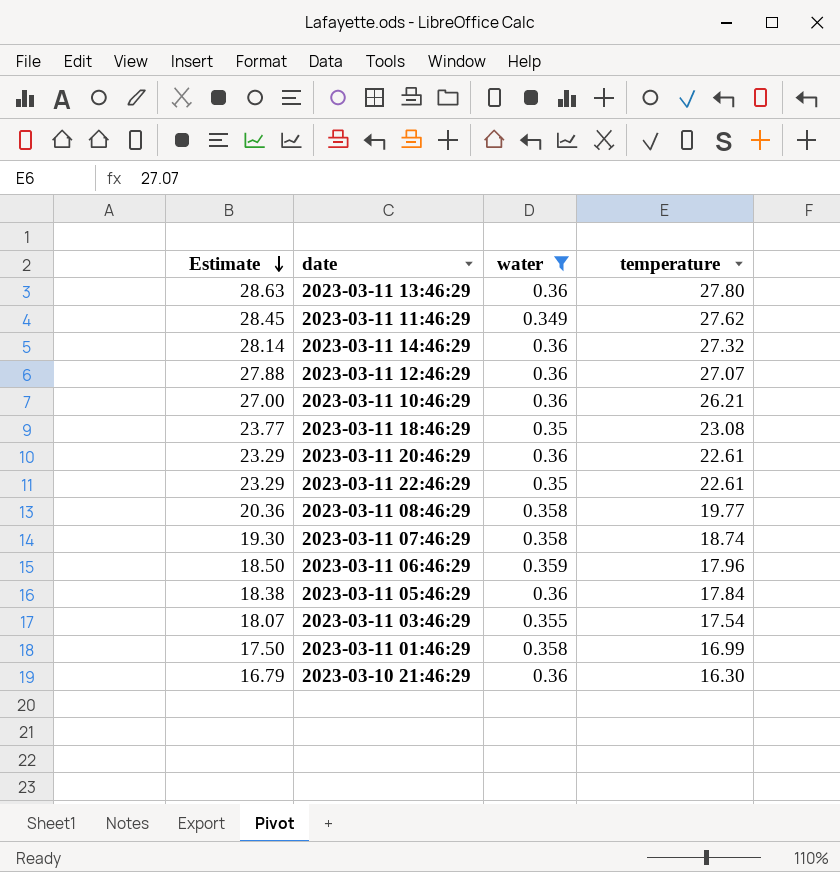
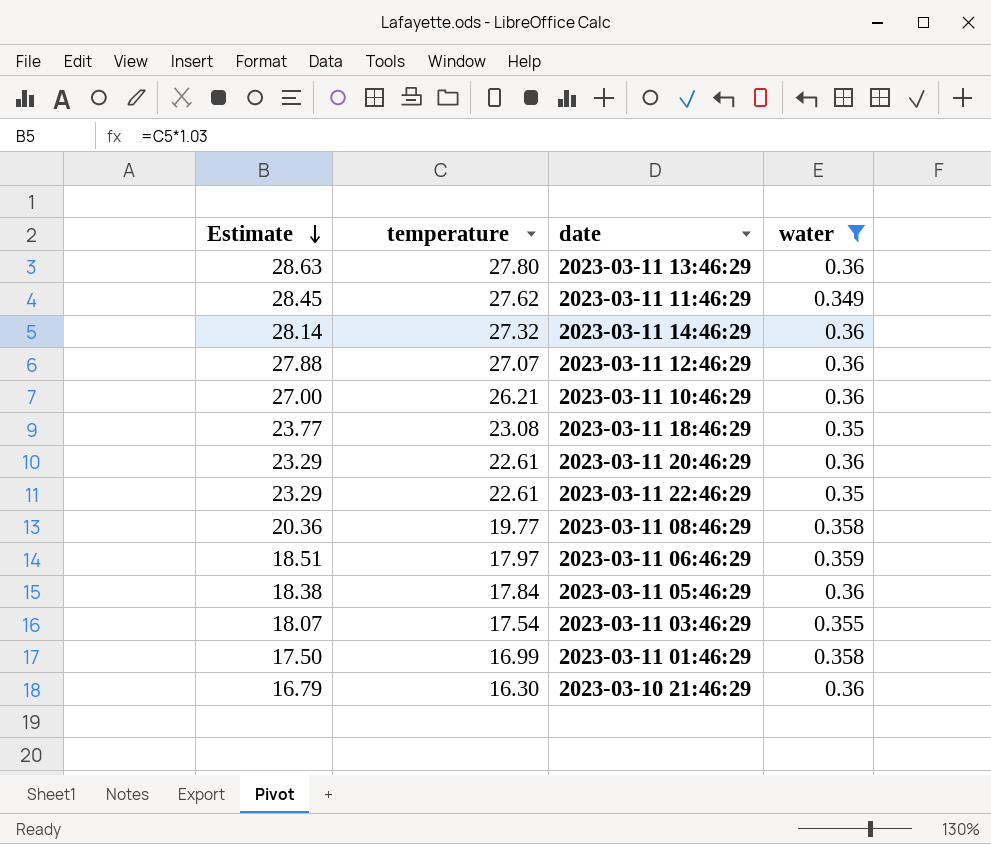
column temperature | position: 4 -> 2
row 2023-03-11 07:46:29: 19.30 | 0.358 | 18.74 -> none
2023-03-11 06:46:29 | Estimate: 18.50 -> 18.51
2023-03-11 06:46:29 | temperature: 17.96 -> 17.97

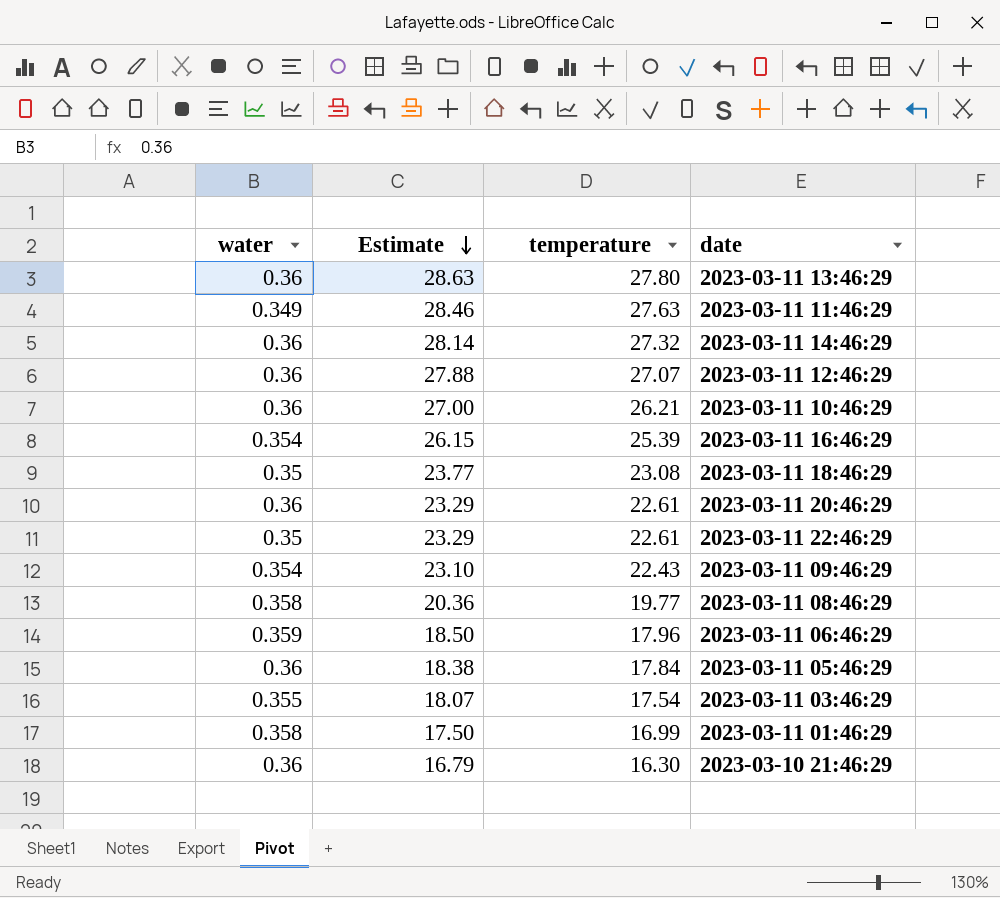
filter: water != 0.354 -> none
column water | position: 4 -> 1
2023-03-11 11:46:29 | Estimate: 28.45 -> 28.46
2023-03-11 11:46:29 | temperature: 27.62 -> 27.63
2023-03-11 06:46:29 | Estimate: 18.51 -> 18.50
2023-03-11 06:46:29 | temperature: 17.97 -> 17.96

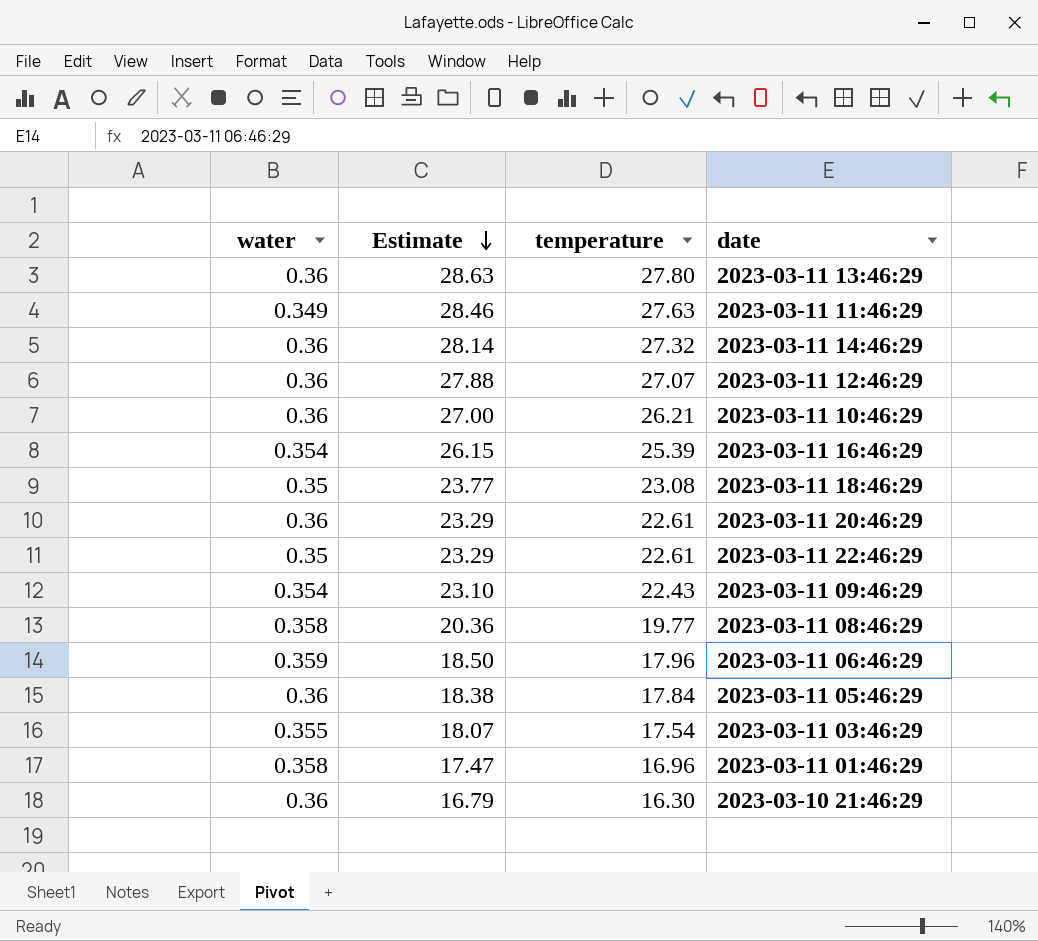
2023-03-11 01:46:29 | Estimate: 17.50 -> 17.47
2023-03-11 01:46:29 | temperature: 16.99 -> 16.96

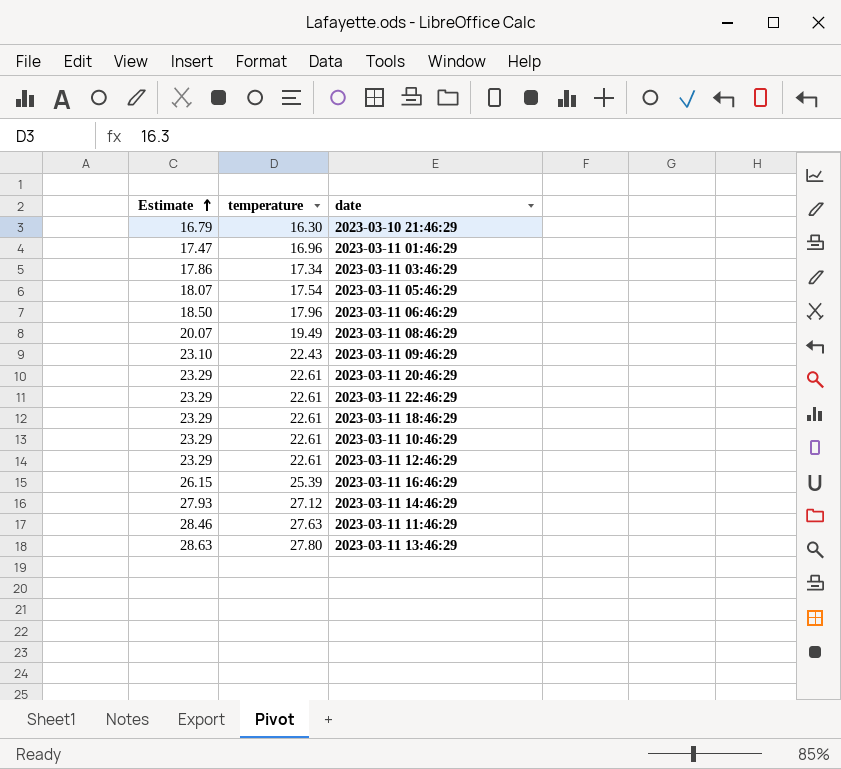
row order: Estimate descending -> Estimate ascending
column water | position: 1 -> none
2023-03-11 03:46:29 | Estimate: 18.07 -> 17.86
2023-03-11 03:46:29 | temperature: 17.54 -> 17.34
2023-03-11 05:46:29 | Estimate: 18.38 -> 18.07
2023-03-11 05:46:29 | temperature: 17.84 -> 17.54
2023-03-11 08:46:29 | Estimate: 20.36 -> 20.07
2023-03-11 08:46:29 | temperature: 19.77 -> 19.49
2023-03-11 18:46:29 | Estimate: 23.77 -> 23.29
2023-03-11 18:46:29 | temperature: 23.08 -> 22.61
2023-03-11 10:46:29 | Estimate: 27.00 -> 23.29
2023-03-11 10:46:29 | temperature: 26.21 -> 22.61
2023-03-11 12:46:29 | Estimate: 27.88 -> 23.29
2023-03-11 12:46:29 | temperature: 27.07 -> 22.61
2023-03-11 14:46:29 | Estimate: 28.14 -> 27.93
2023-03-11 14:46:29 | temperature: 27.32 -> 27.12

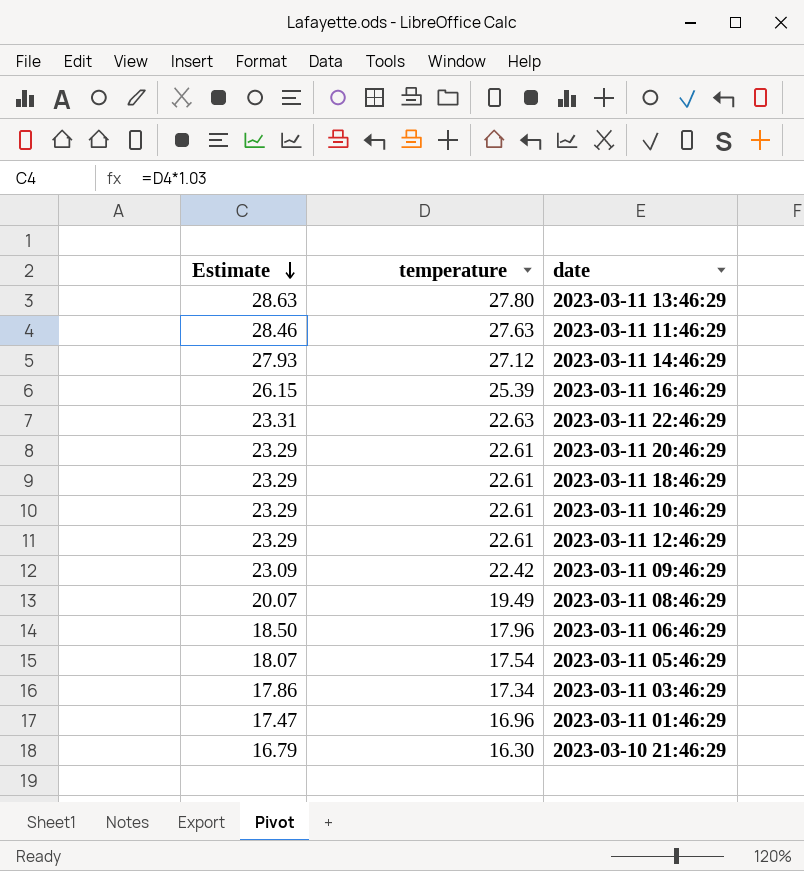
row order: Estimate ascending -> Estimate descending
2023-03-11 22:46:29 | Estimate: 23.29 -> 23.31
2023-03-11 22:46:29 | temperature: 22.61 -> 22.63
2023-03-11 09:46:29 | Estimate: 23.10 -> 23.09
2023-03-11 09:46:29 | temperature: 22.43 -> 22.42

